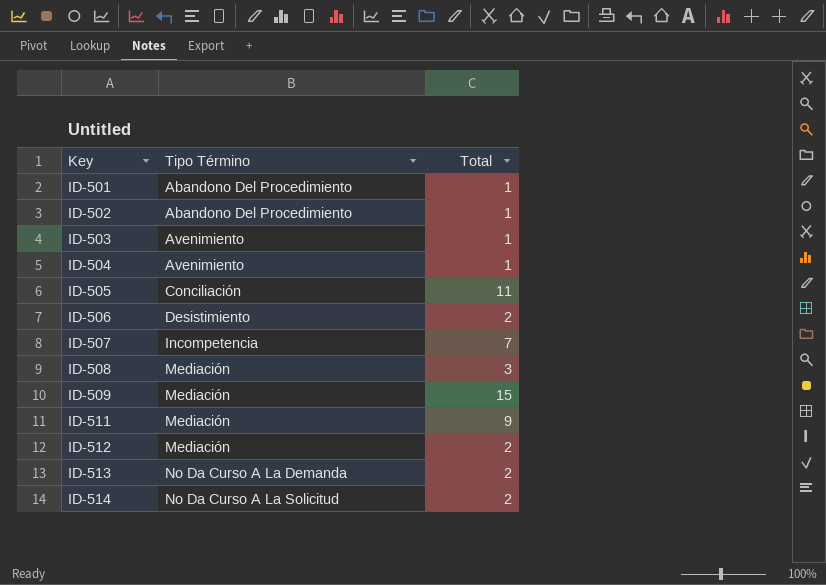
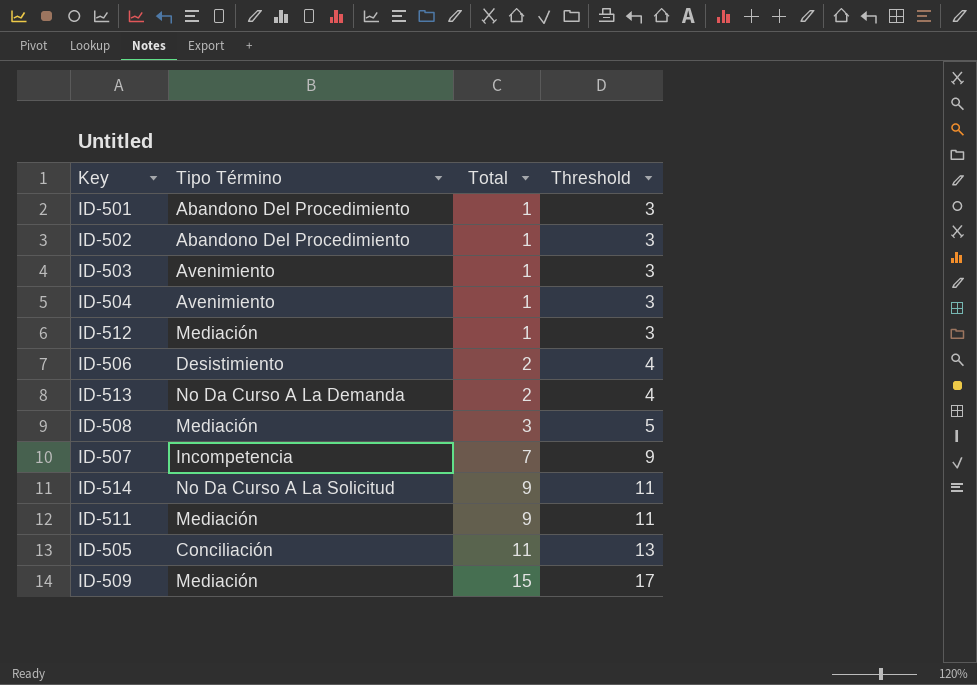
row order: Key ascending -> Total ascending
column Threshold | formula: none -> [Total] + 2
ID-512 | Total: 2 -> 1
ID-514 | Total: 2 -> 9

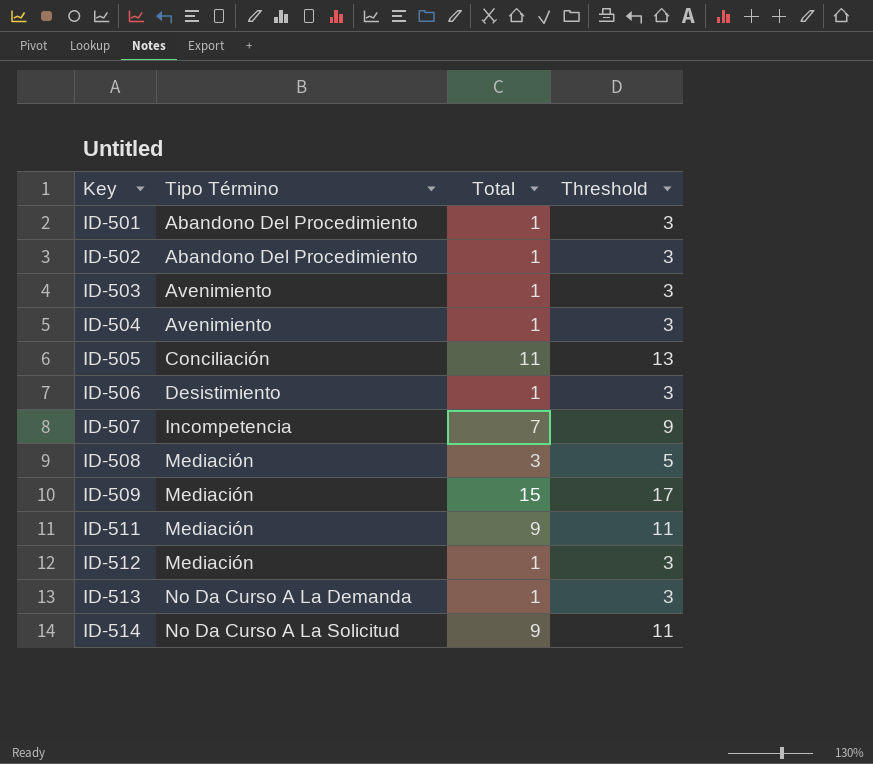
row order: Total ascending -> Key ascending
ID-506 | Total: 2 -> 1
ID-506 | Threshold: 4 -> 3
ID-513 | Total: 2 -> 1
ID-513 | Threshold: 4 -> 3

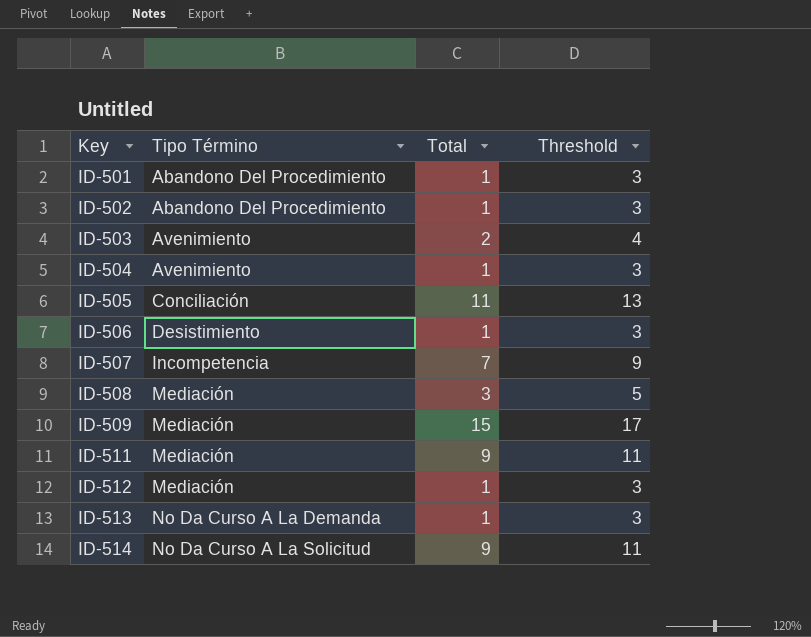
ID-503 | Total: 1 -> 2
ID-503 | Threshold: 3 -> 4

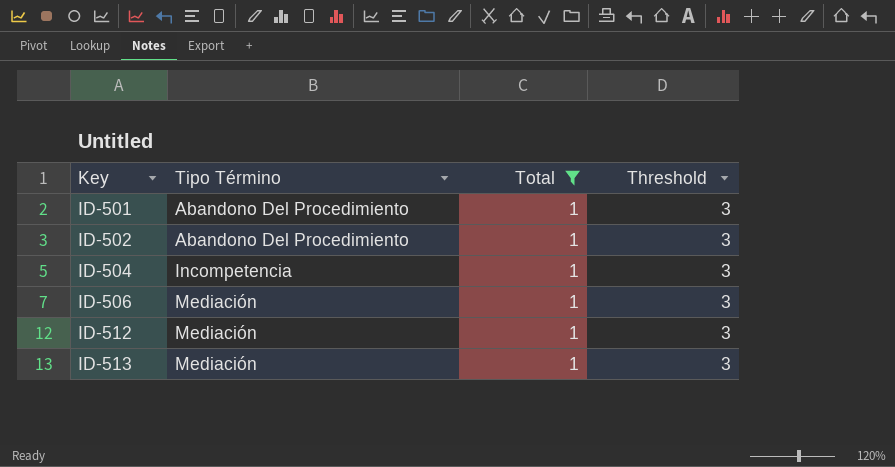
filter: none -> Total = 1
ID-504 | Tipo Término: Avenimiento -> Incompetencia
ID-506 | Tipo Término: Desistimiento -> Mediación
ID-513 | Tipo Término: No Da Curso A La Demanda -> Mediación

